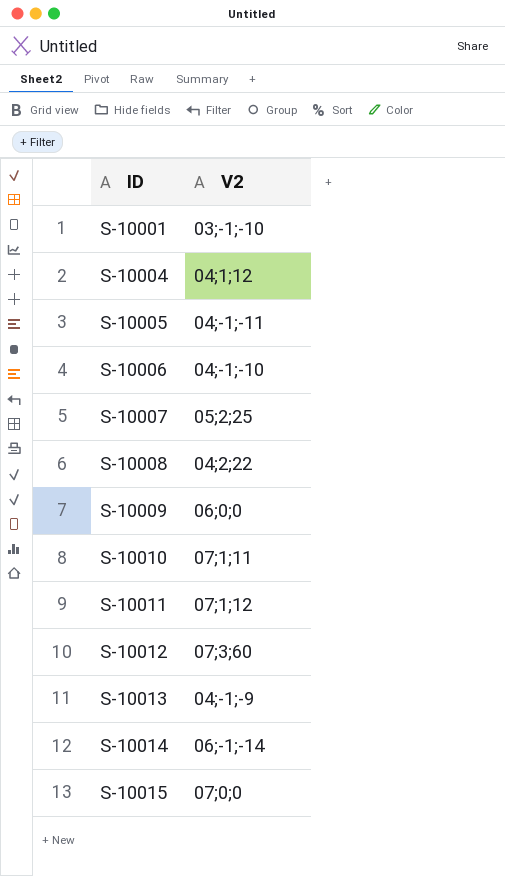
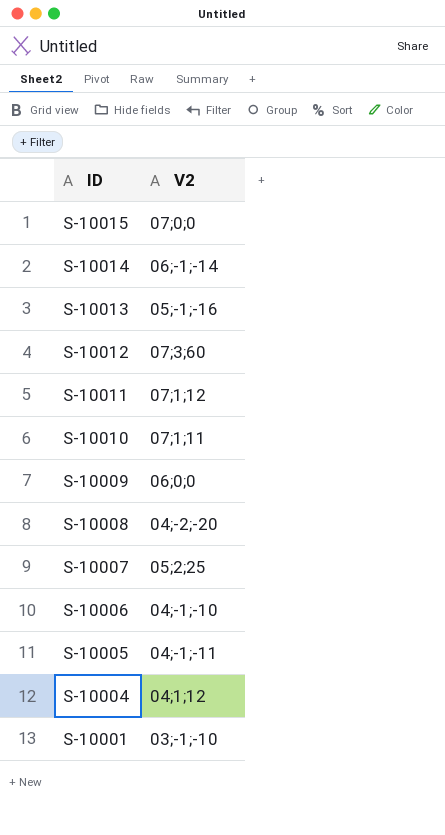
row order: ID ascending -> ID descending
S-10013 | V2: 04;-1;-9 -> 05;-1;-16
S-10008 | V2: 04;2;22 -> 04;-2;-20

